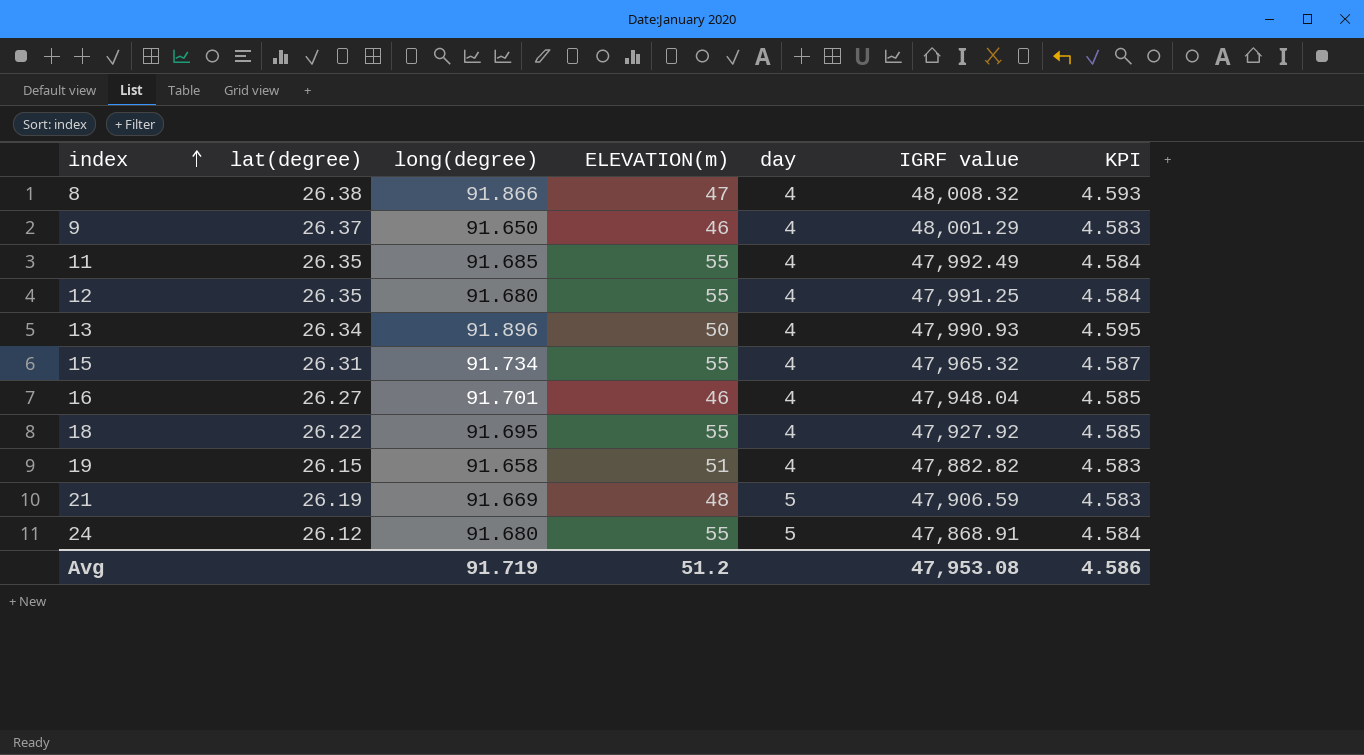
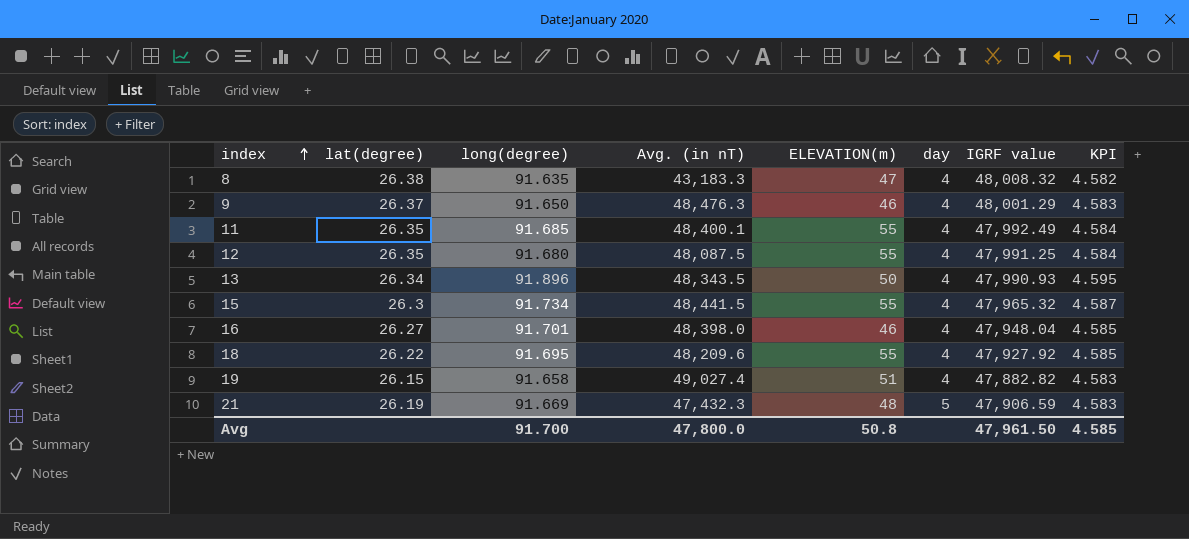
column Avg. (in nT) | position: none -> 4
row 24: 26.12 | 91.680 | 55 | 5 | 47,868.91 | 4.584 -> none
8 | long(degree): 91.866 -> 91.635
8 | KPI: 4.593 -> 4.582
15 | lat(degree): 26.31 -> 26.3
Avg | long(degree): 91.719 -> 91.700
Avg | ELEVATION(m): 51.2 -> 50.8
Avg | IGRF value: 47,953.08 -> 47,961.50
Avg | KPI: 4.586 -> 4.585

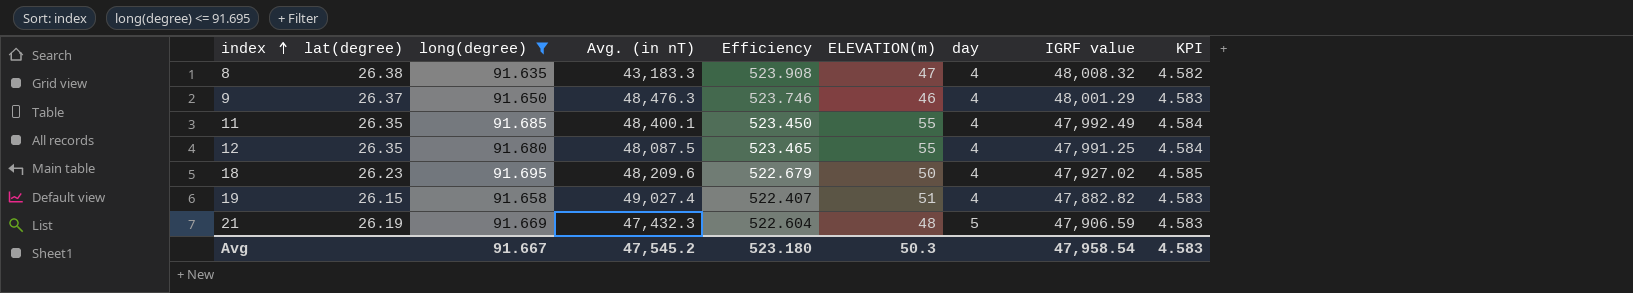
filter: none -> long(degree) <= 91.695
column Efficiency | formula: none -> [IGRF value] / [long(degree)]
18 | lat(degree): 26.22 -> 26.23
18 | ELEVATION(m): 55 -> 50
18 | IGRF value: 47,927.92 -> 47,927.02
Avg | long(degree): 91.700 -> 91.667
Avg | Avg. (in nT): 47,800.0 -> 47,545.2
Avg | ELEVATION(m): 50.8 -> 50.3
Avg | IGRF value: 47,961.50 -> 47,958.54
Avg | KPI: 4.585 -> 4.583

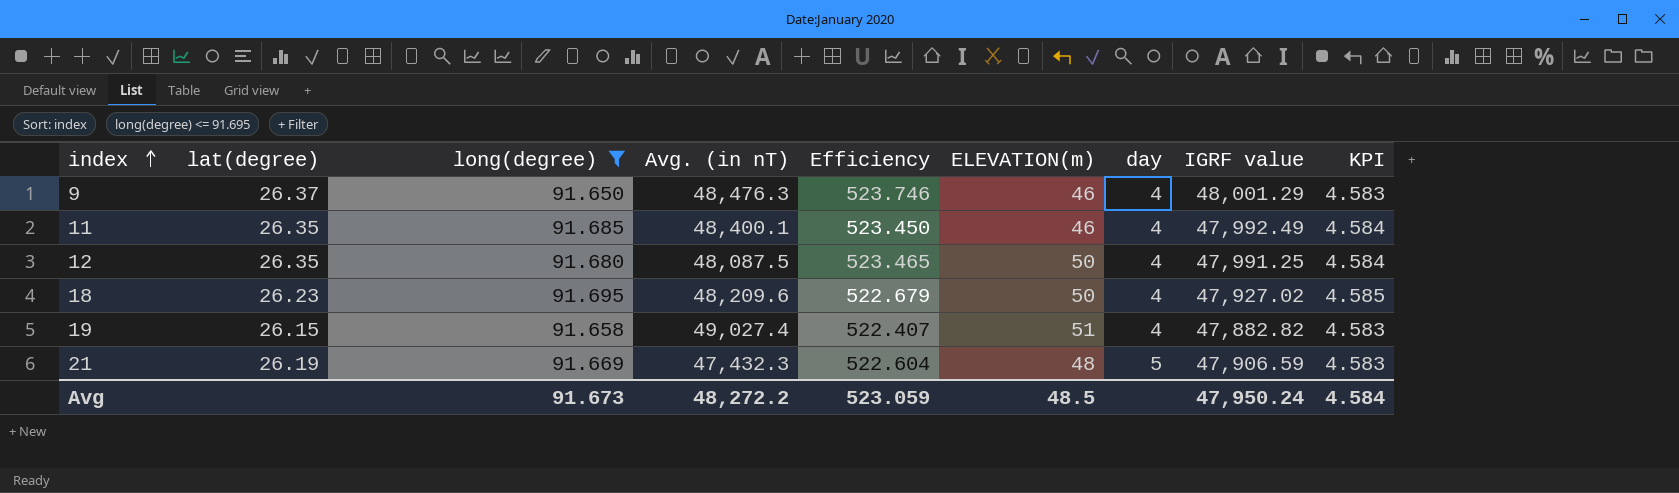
row 8: 26.38 | 91.635 | 43,183.3 | 523.908 | 47 | 4 | 48,008.32 | 4.582 -> none
11 | ELEVATION(m): 55 -> 46
12 | ELEVATION(m): 55 -> 50
Avg | long(degree): 91.667 -> 91.673
Avg | Avg. (in nT): 47,545.2 -> 48,272.2
Avg | Efficiency: 523.180 -> 523.059
Avg | ELEVATION(m): 50.3 -> 48.5
Avg | IGRF value: 47,958.54 -> 47,950.24
Avg | KPI: 4.583 -> 4.584

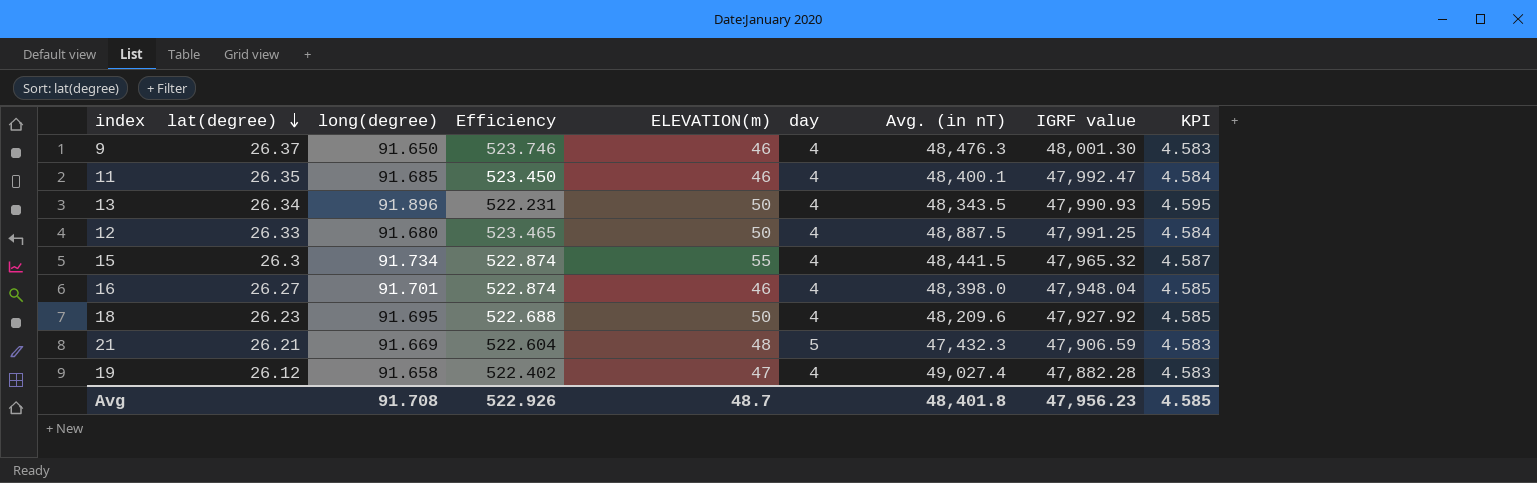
filter: long(degree) <= 91.695 -> none
row order: index ascending -> lat(degree) descending
column Avg. (in nT) | position: 4 -> 7
9 | IGRF value: 48,001.29 -> 48,001.30
11 | IGRF value: 47,992.49 -> 47,992.47
12 | lat(degree): 26.35 -> 26.33
12 | Avg. (in nT): 48,087.5 -> 48,887.5
18 | Efficiency: 522.679 -> 522.688
18 | IGRF value: 47,927.02 -> 47,927.92
21 | lat(degree): 26.19 -> 26.21
19 | lat(degree): 26.15 -> 26.12
19 | Efficiency: 522.407 -> 522.402
19 | ELEVATION(m): 51 -> 47
19 | IGRF value: 47,882.82 -> 47,882.28
Avg | long(degree): 91.673 -> 91.708
Avg | Efficiency: 523.059 -> 522.926
Avg | ELEVATION(m): 48.5 -> 48.7
Avg | Avg. (in nT): 48,272.2 -> 48,401.8
Avg | IGRF value: 47,950.24 -> 47,956.23
Avg | KPI: 4.584 -> 4.585

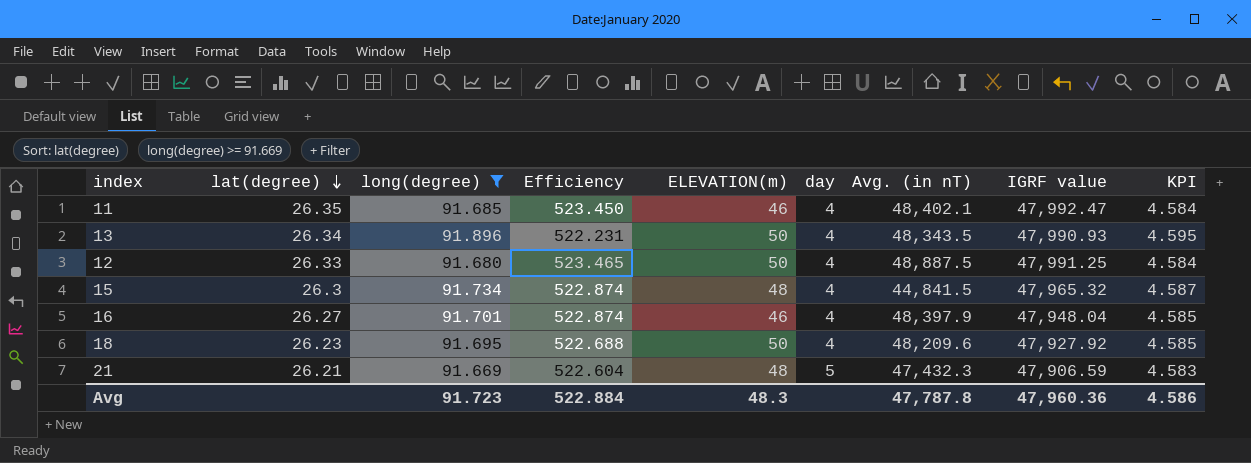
filter: none -> long(degree) >= 91.669
11 | Avg. (in nT): 48,400.1 -> 48,402.1
15 | ELEVATION(m): 55 -> 48
15 | Avg. (in nT): 48,441.5 -> 44,841.5
16 | Avg. (in nT): 48,398.0 -> 48,397.9
Avg | long(degree): 91.708 -> 91.723
Avg | Efficiency: 522.926 -> 522.884
Avg | ELEVATION(m): 48.7 -> 48.3
Avg | Avg. (in nT): 48,401.8 -> 47,787.8
Avg | IGRF value: 47,956.23 -> 47,960.36
Avg | KPI: 4.585 -> 4.586

